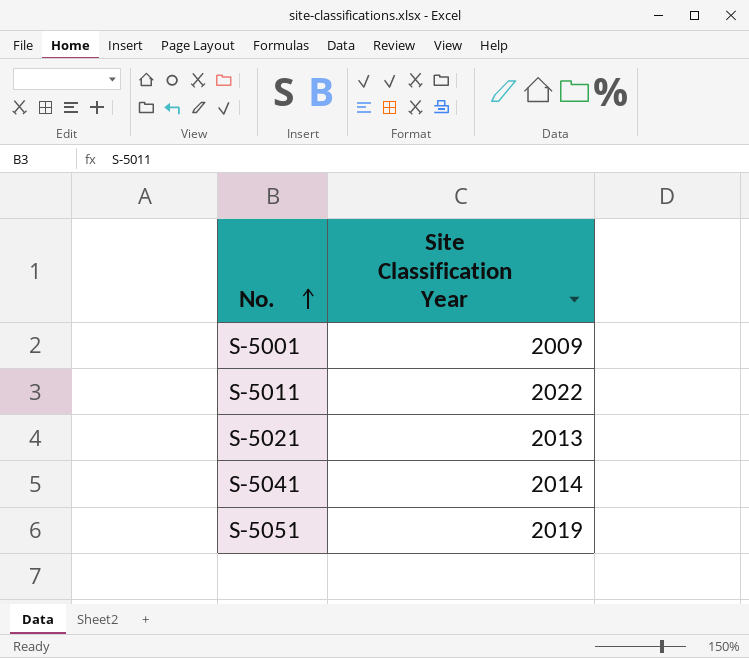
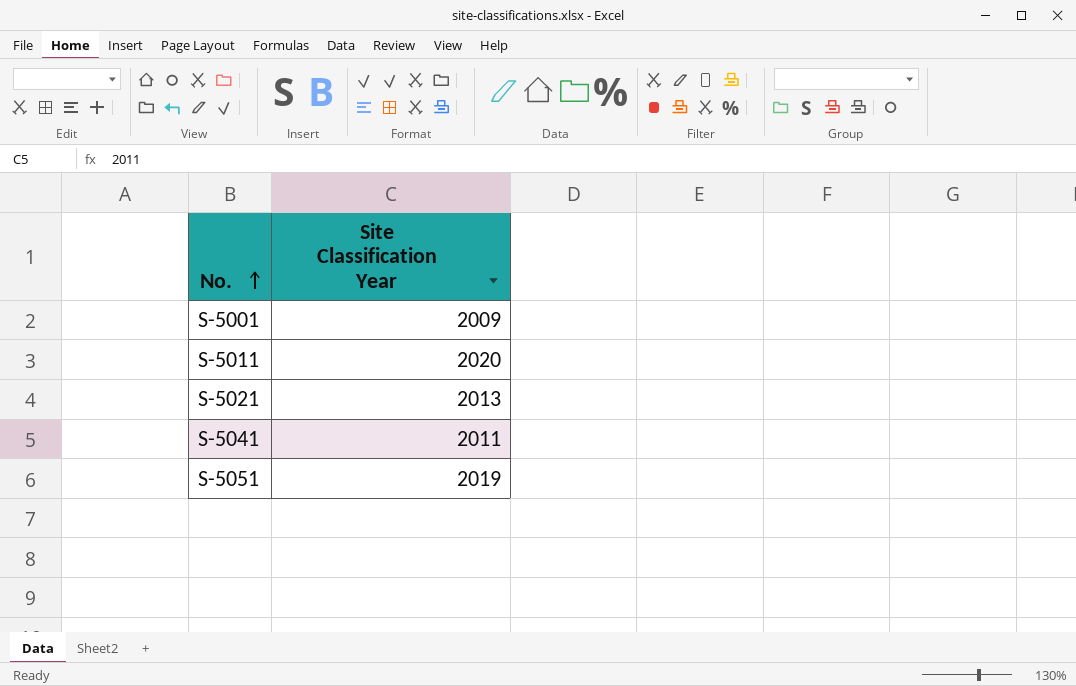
S-5011 | Site Classification Year: 2022 -> 2020
S-5041 | Site Classification Year: 2014 -> 2011

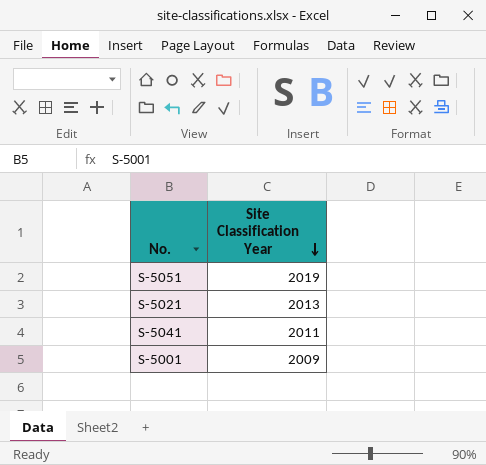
row order: No. ascending -> Site Classification Year descending
row S-5011: 2020 -> none

